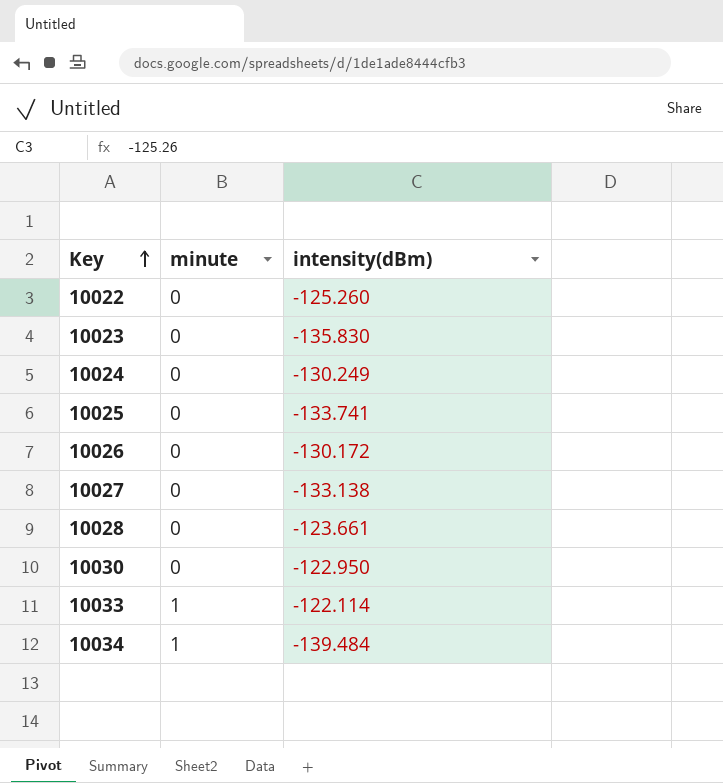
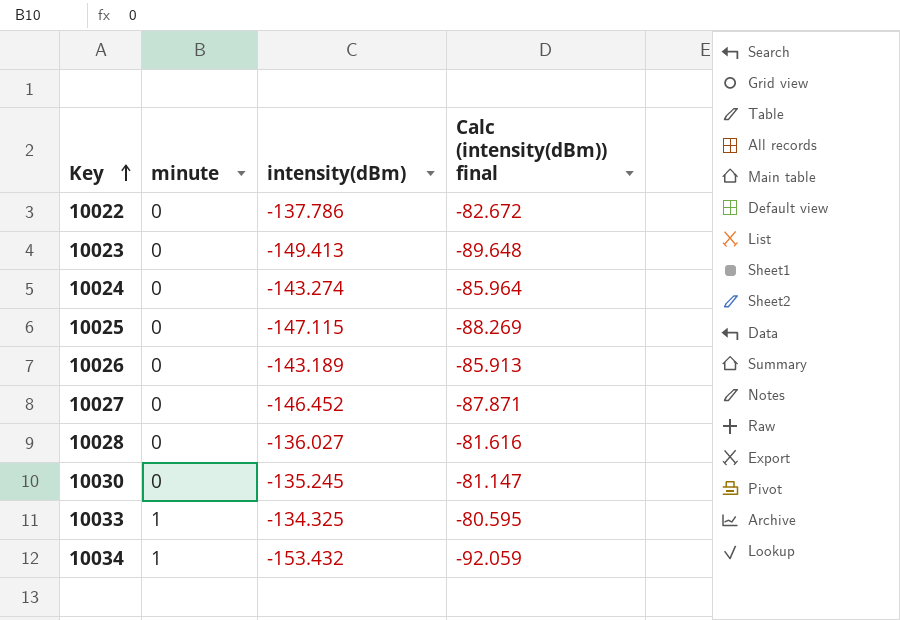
column Calc (intensity(dBm)) final | formula: none -> [intensity(dBm)] * 0.6
10022 | intensity(dBm): -125.260 -> -137.786
10023 | intensity(dBm): -135.830 -> -149.413
10024 | intensity(dBm): -130.249 -> -143.274
10025 | intensity(dBm): -133.741 -> -147.115
10026 | intensity(dBm): -130.172 -> -143.189
10027 | intensity(dBm): -133.138 -> -146.452
10028 | intensity(dBm): -123.661 -> -136.027
10030 | intensity(dBm): -122.950 -> -135.245
10033 | intensity(dBm): -122.114 -> -134.325
10034 | intensity(dBm): -139.484 -> -153.432

